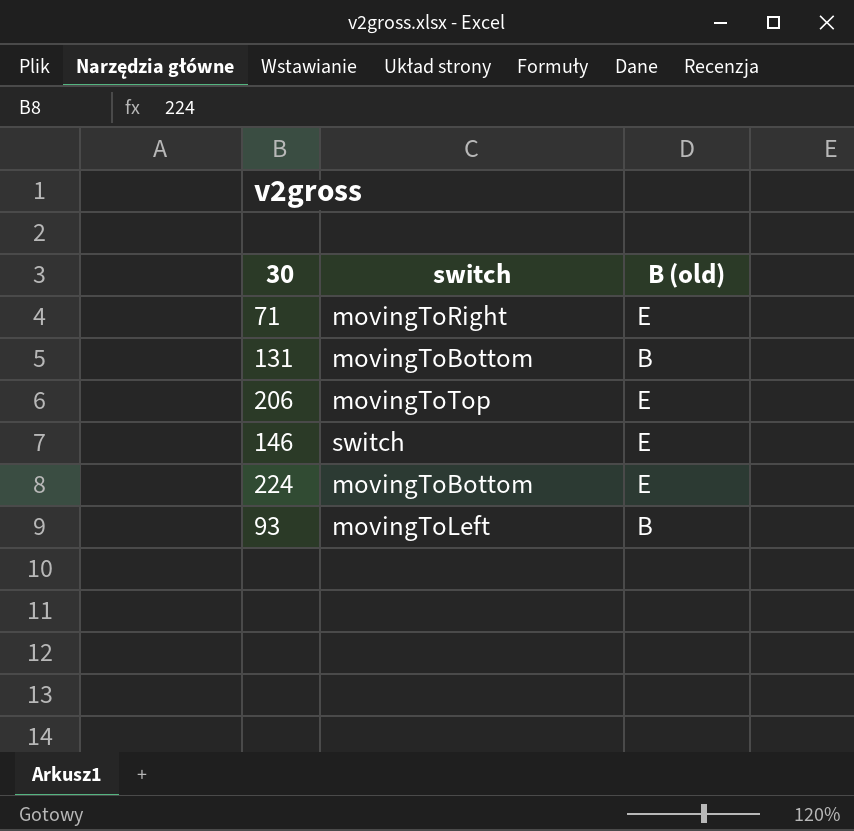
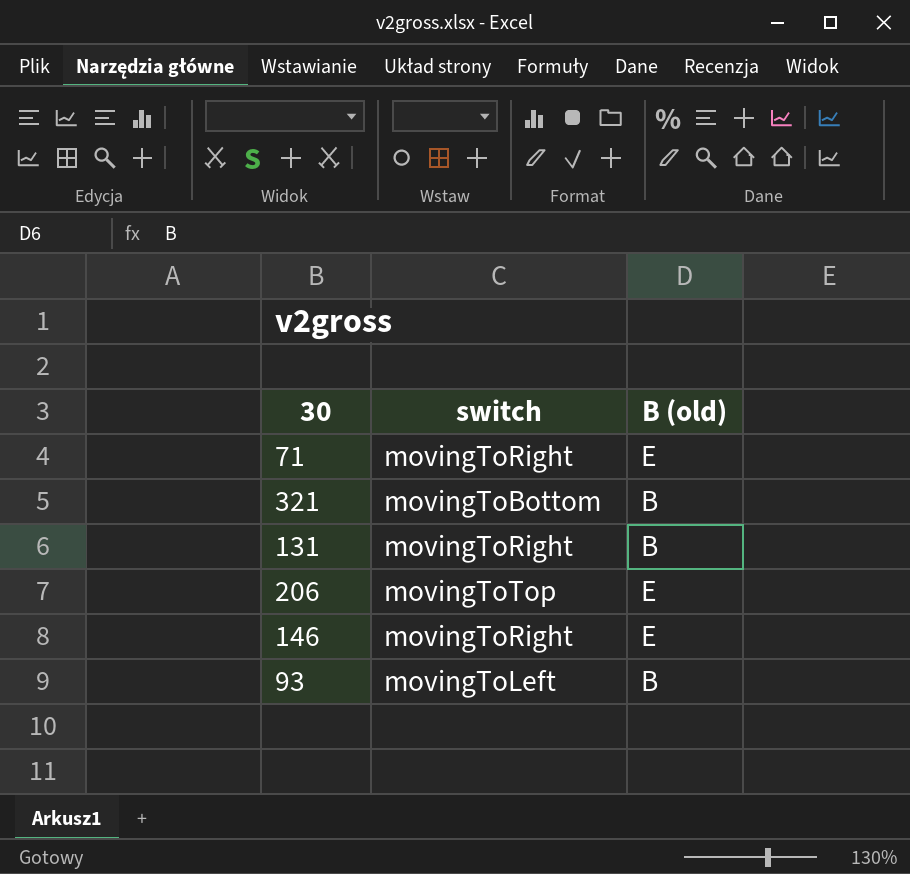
row 224: movingToBottom | E -> none
row 321: none -> movingToBottom | B
131 | switch: movingToBottom -> movingToRight
146 | switch: switch -> movingToRight

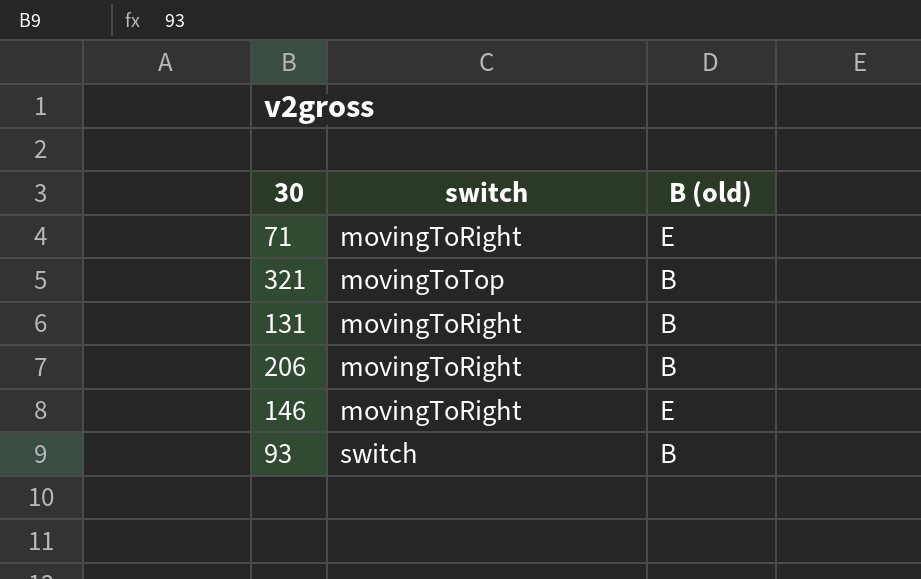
321 | switch: movingToBottom -> movingToTop
206 | switch: movingToTop -> movingToRight
206 | B (old): E -> B
93 | switch: movingToLeft -> switch

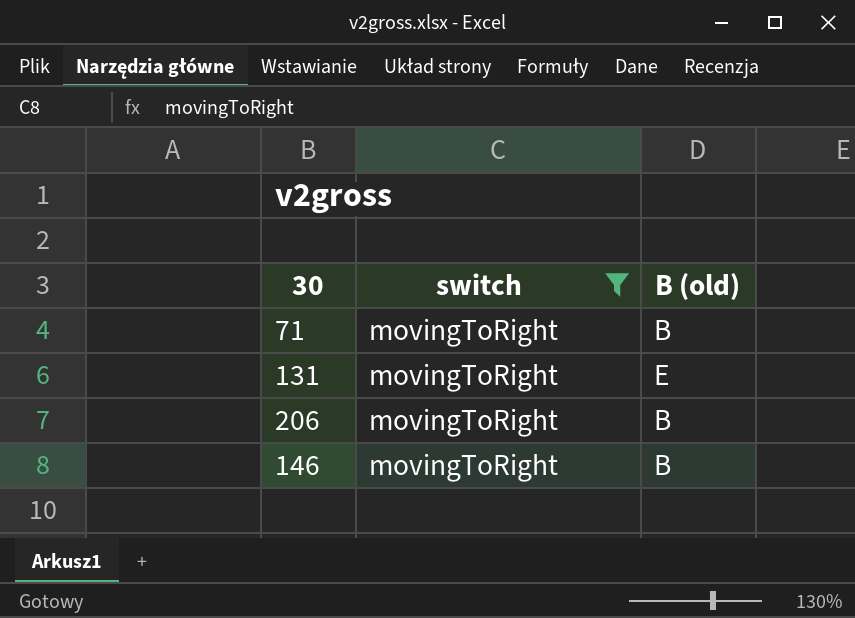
filter: none -> switch = movingToRight
71 | B (old): E -> B
131 | B (old): B -> E
146 | B (old): E -> B

